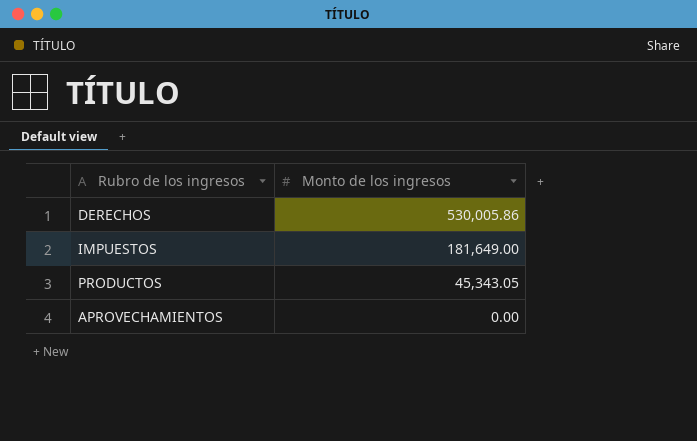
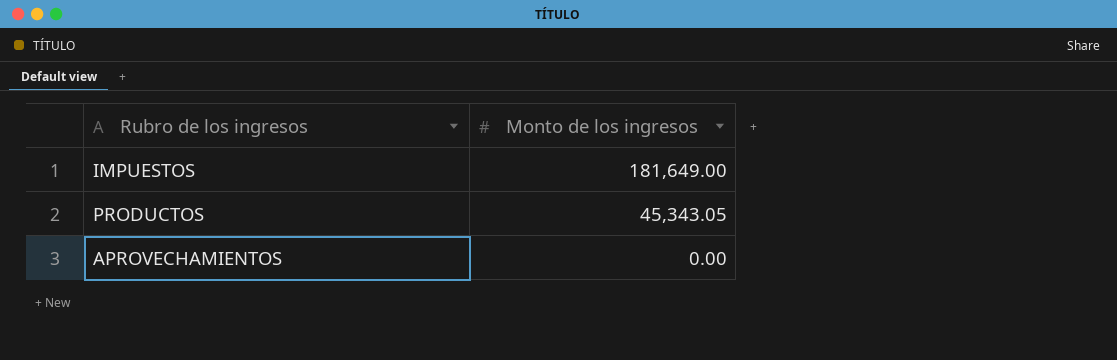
row DERECHOS: 530,005.86 -> none

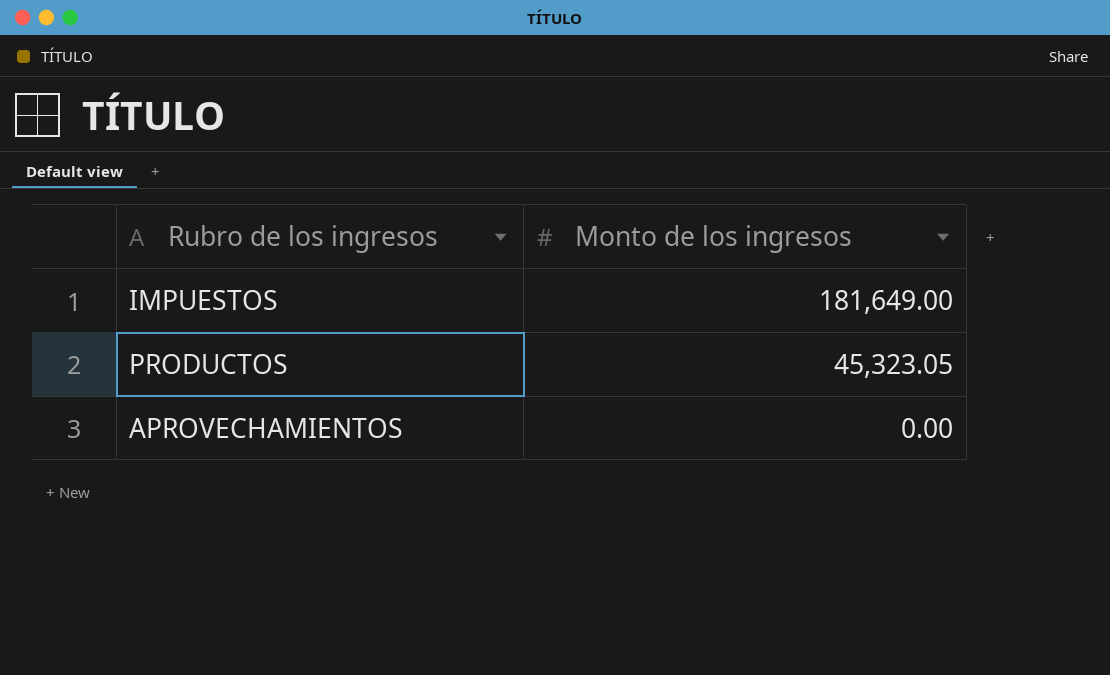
PRODUCTOS | Monto de los ingresos: 45,343.05 -> 45,323.05

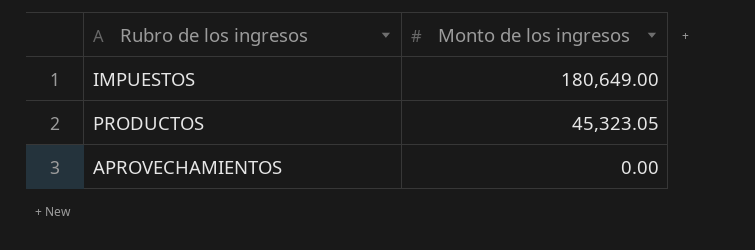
IMPUESTOS | Monto de los ingresos: 181,649.00 -> 180,649.00

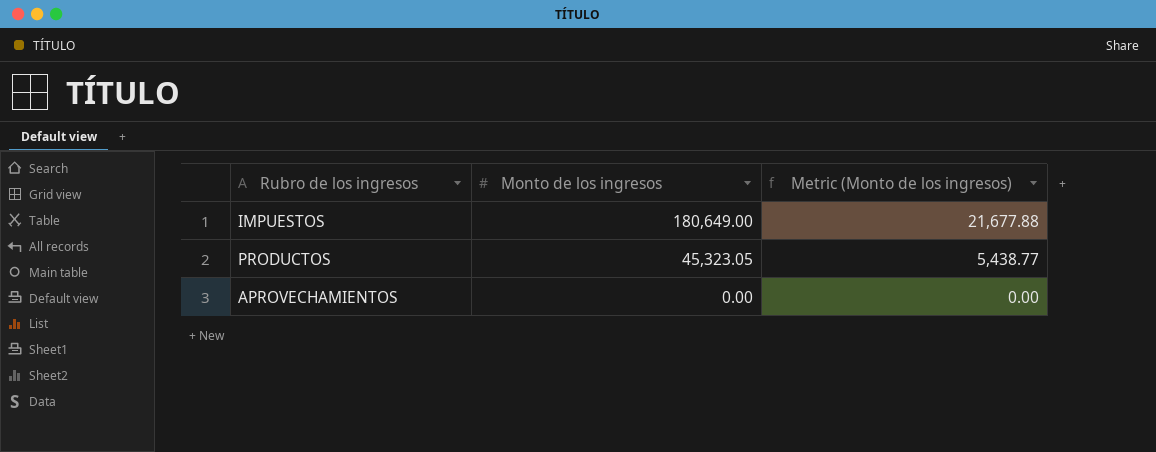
column Metric (Monto de los ingresos) | formula: none -> [Monto de los ingresos] * 0.12

